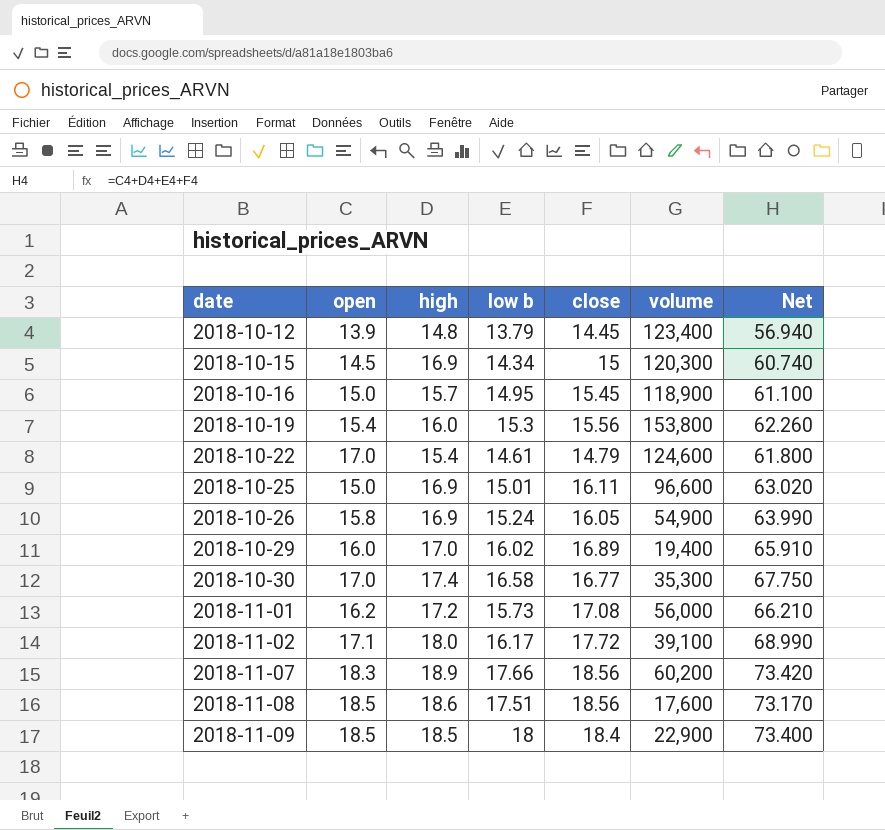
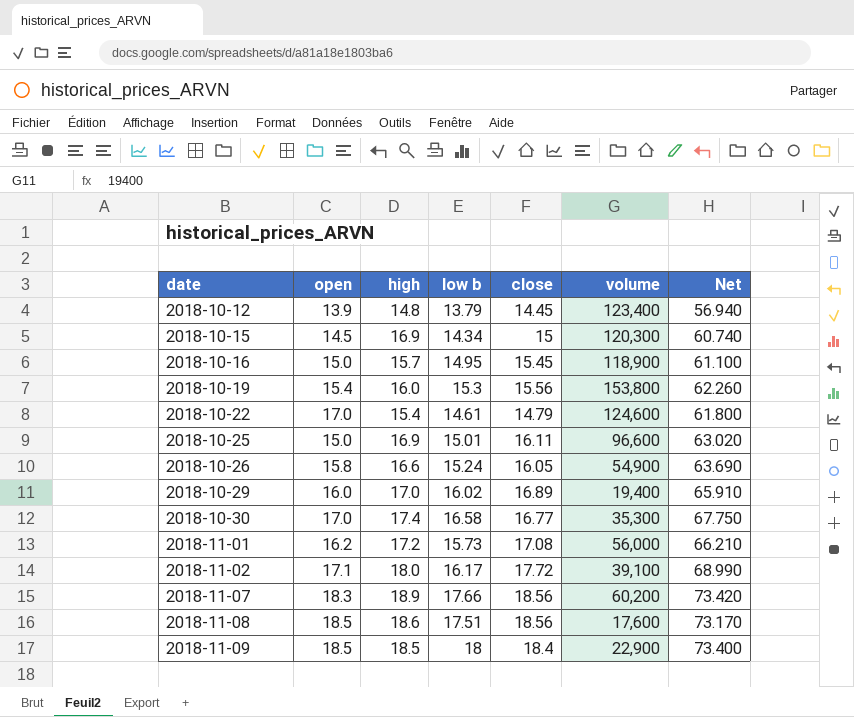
2018-10-26 | high: 16.9 -> 16.6
2018-10-26 | Net: 63.990 -> 63.690

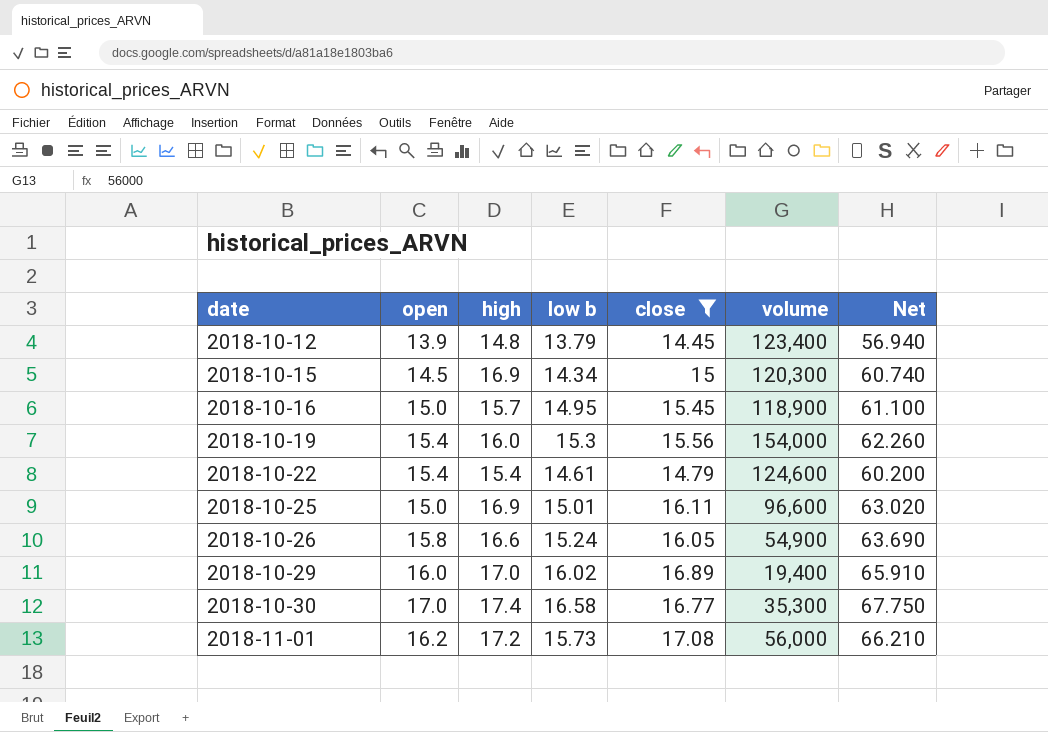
filter: none -> close <= 17.08
2018-10-19 | volume: 153,800 -> 154,000
2018-10-22 | open: 17.0 -> 15.4
2018-10-22 | Net: 61.800 -> 60.200

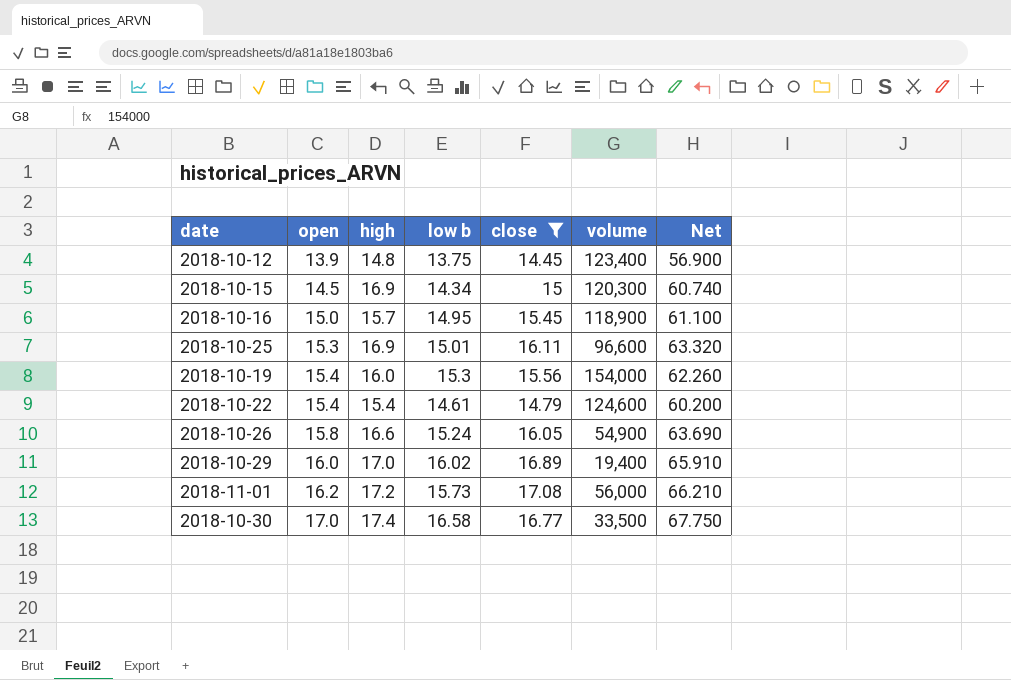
row order: date ascending -> open ascending
2018-10-12 | low b: 13.79 -> 13.75
2018-10-12 | Net: 56.940 -> 56.900
2018-10-25 | open: 15.0 -> 15.3
2018-10-25 | Net: 63.020 -> 63.320
2018-10-30 | volume: 35,300 -> 33,500

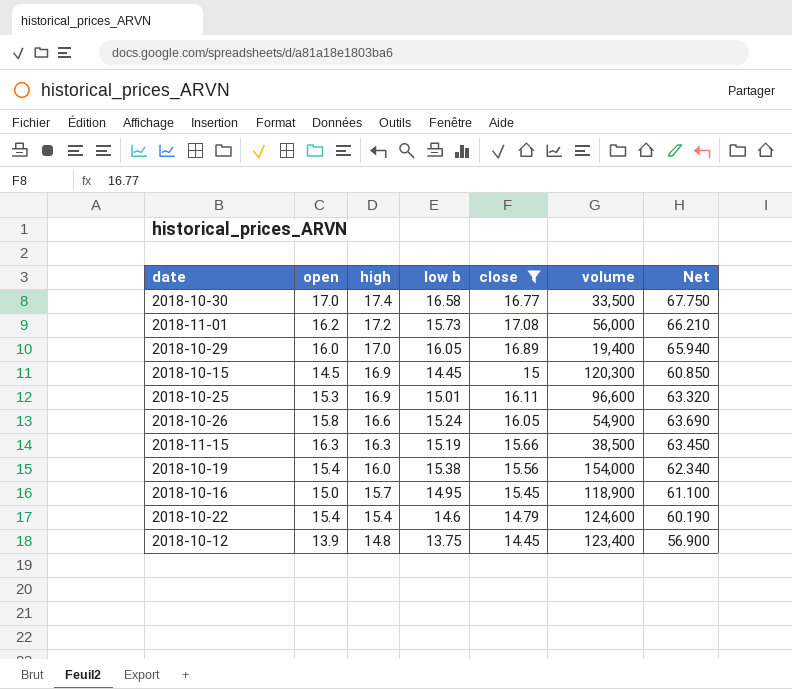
row order: open ascending -> high descending
2018-10-29 | low b: 16.02 -> 16.05
2018-10-29 | Net: 65.910 -> 65.940
2018-10-15 | low b: 14.34 -> 14.45
2018-10-15 | Net: 60.740 -> 60.850
row 2018-11-15: none -> 16.3 | 16.3 | 15.19 | 15.66 | 38,500 | 63.450
2018-10-19 | low b: 15.3 -> 15.38
2018-10-19 | Net: 62.260 -> 62.340
2018-10-22 | low b: 14.61 -> 14.6
2018-10-22 | Net: 60.200 -> 60.190

